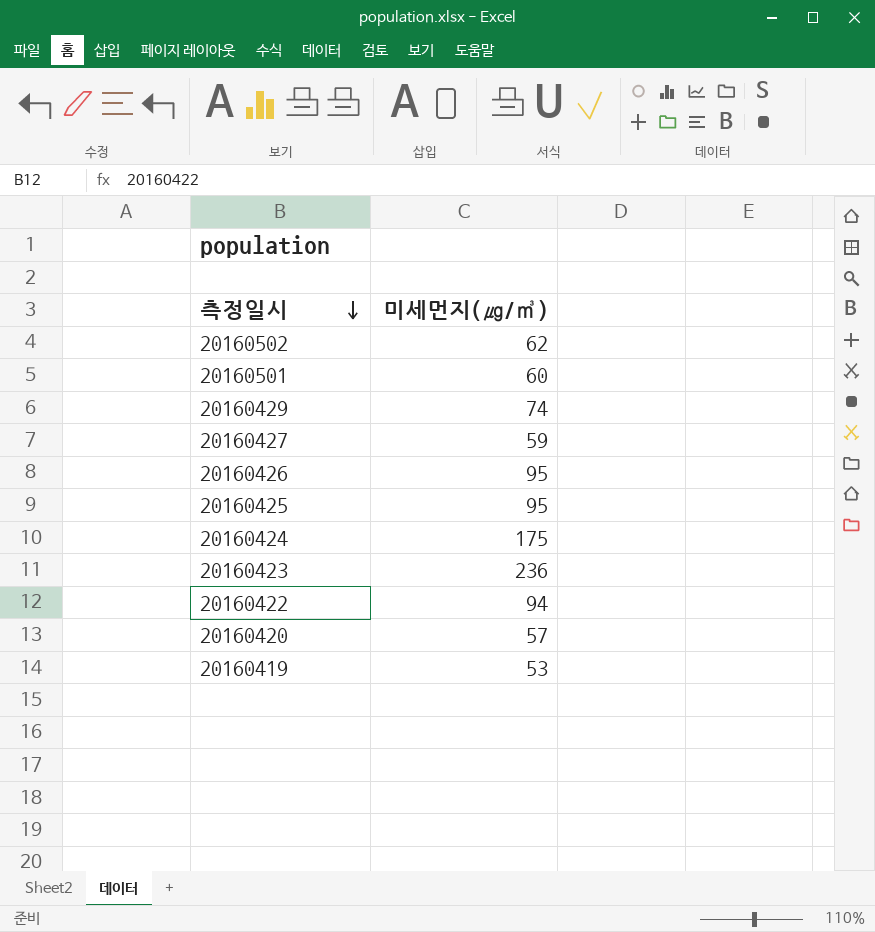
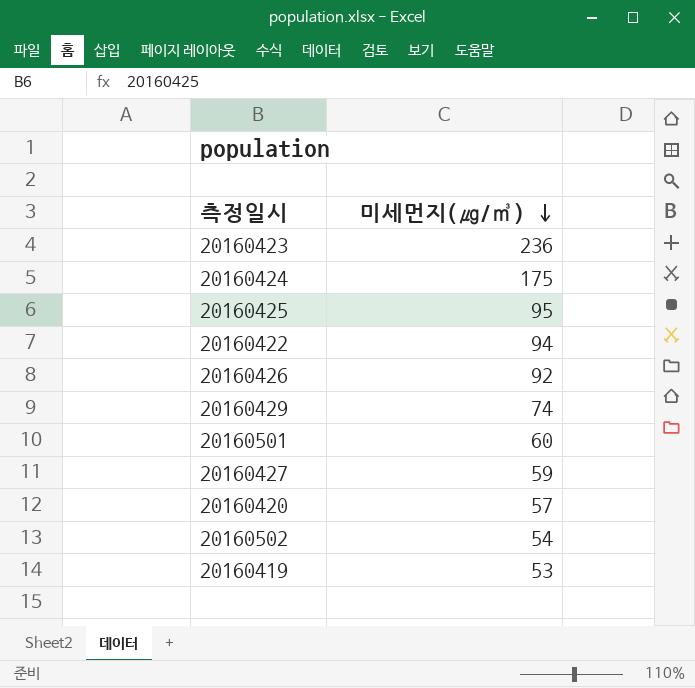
row order: 측정일시 descending -> 미세먼지(㎍/㎥) descending
20160426 | 미세먼지(㎍/㎥): 95 -> 92
20160502 | 미세먼지(㎍/㎥): 62 -> 54

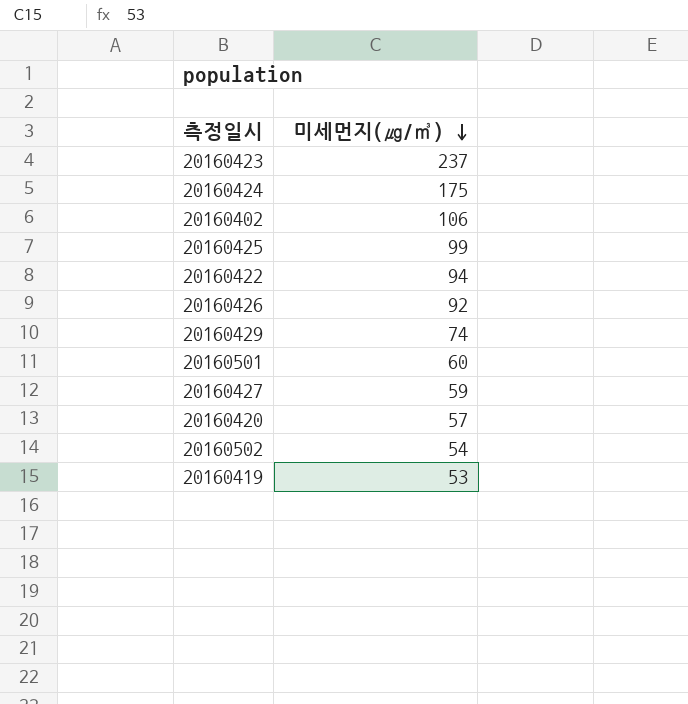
20160423 | 미세먼지(㎍/㎥): 236 -> 237
row 20160402: none -> 106
20160425 | 미세먼지(㎍/㎥): 95 -> 99

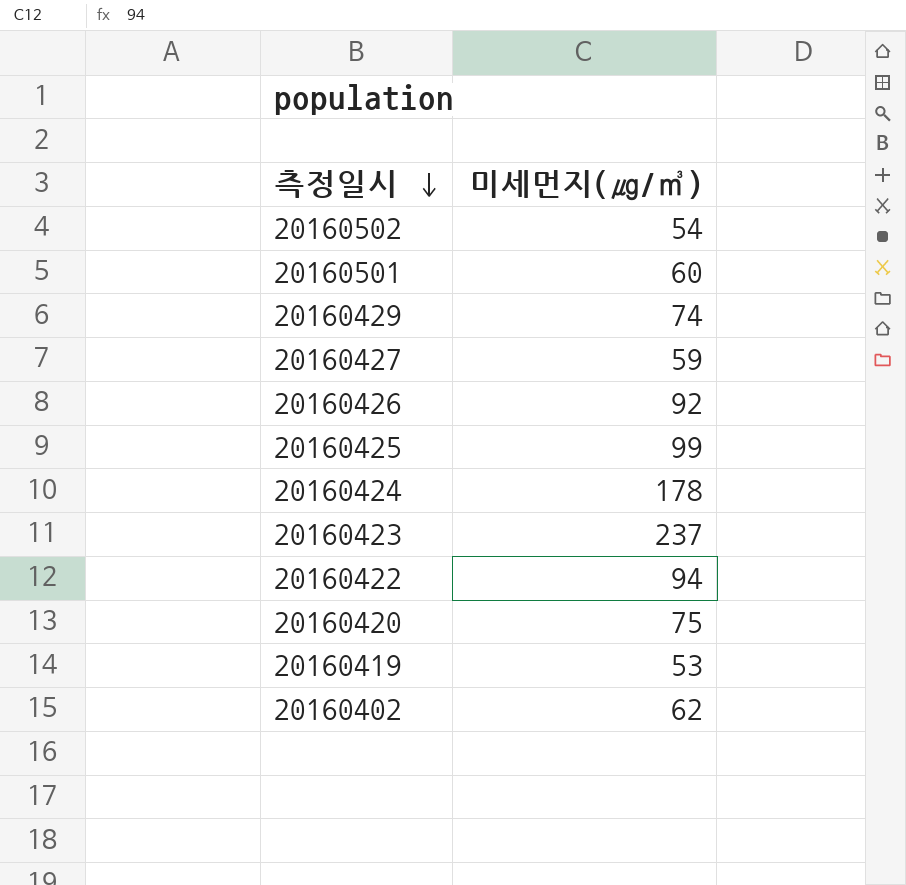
row order: 미세먼지(㎍/㎥) descending -> 측정일시 descending
20160424 | 미세먼지(㎍/㎥): 175 -> 178
20160420 | 미세먼지(㎍/㎥): 57 -> 75
20160402 | 미세먼지(㎍/㎥): 106 -> 62

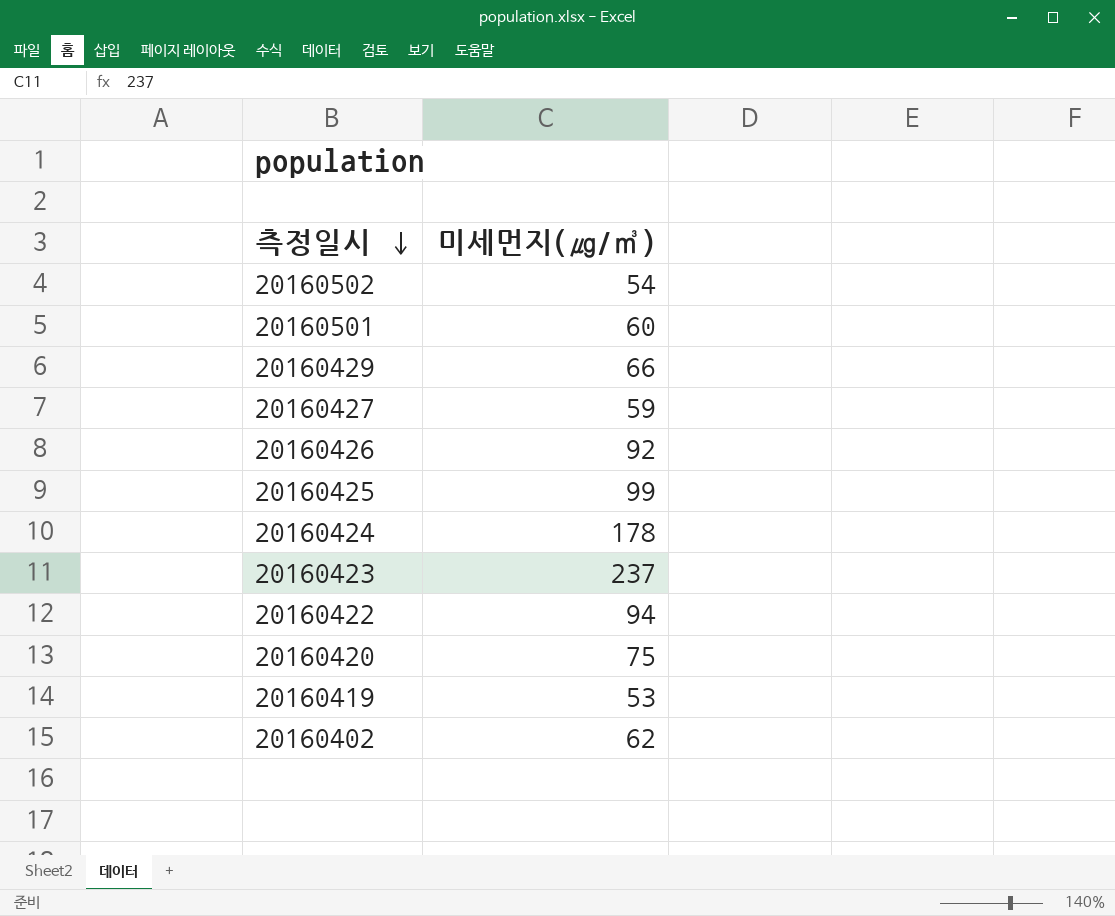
20160429 | 미세먼지(㎍/㎥): 74 -> 66

